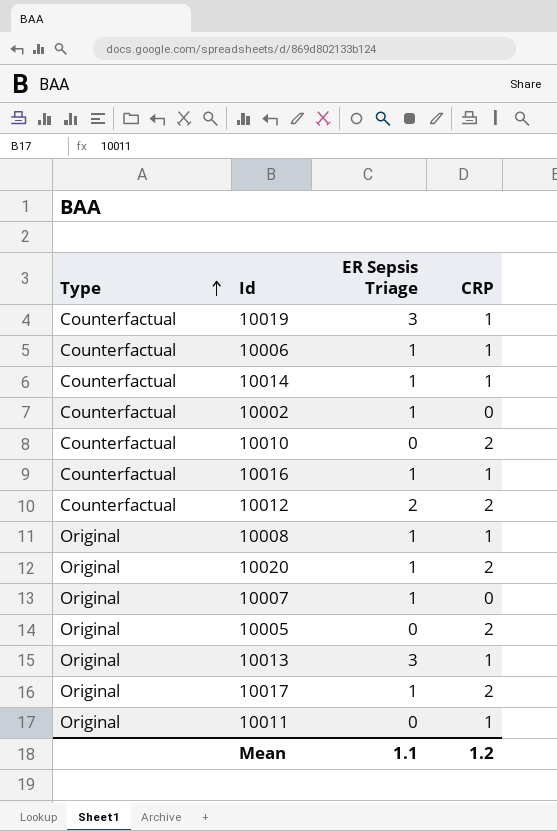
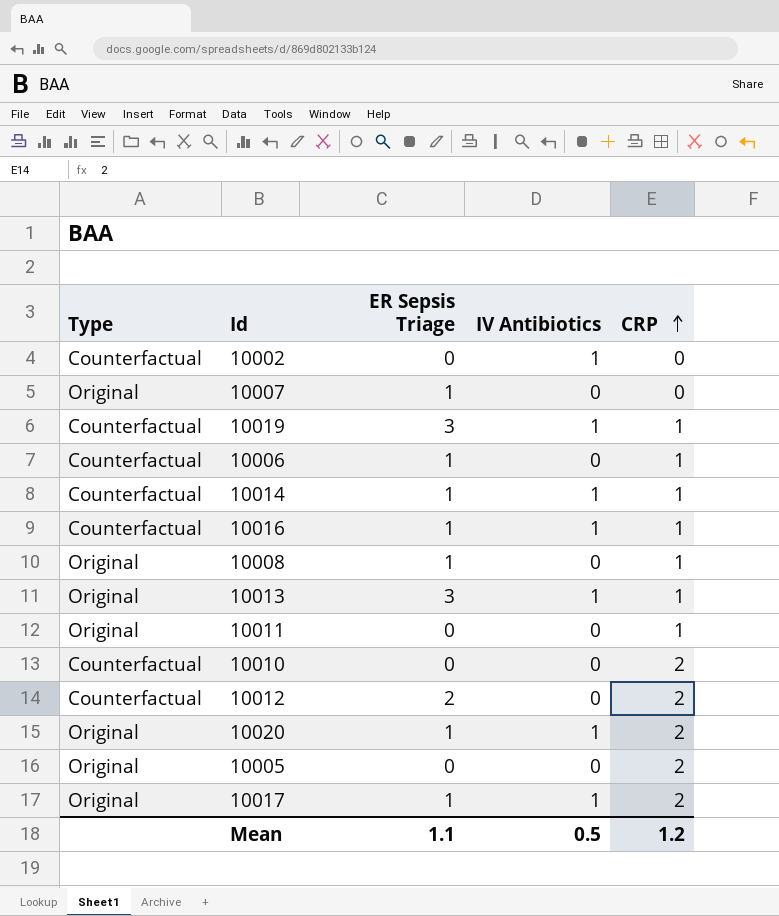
row order: Type ascending -> CRP ascending
column IV Antibiotics | position: none -> 4
10002 | ER Sepsis Triage: 1 -> 0

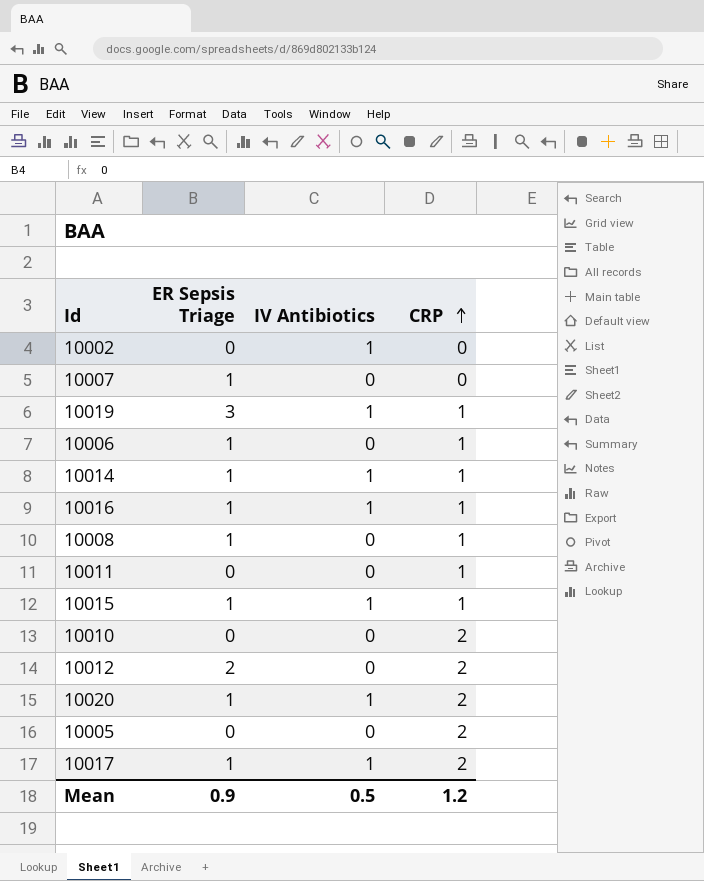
column Type | position: 1 -> none
row 10013: Original | 3 | 1 | 1 -> none
row 10015: none -> 1 | 1 | 1
Mean | ER Sepsis Triage: 1.1 -> 0.9

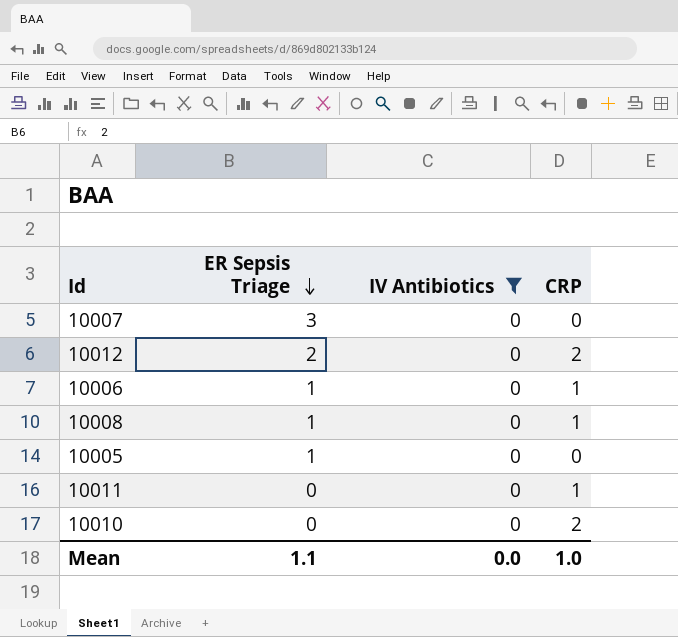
filter: none -> IV Antibiotics = 0
row order: CRP ascending -> ER Sepsis Triage descending
10007 | ER Sepsis Triage: 1 -> 3
10005 | ER Sepsis Triage: 0 -> 1
10005 | CRP: 2 -> 0
Mean | ER Sepsis Triage: 0.9 -> 1.1
Mean | IV Antibiotics: 0.5 -> 0.0
Mean | CRP: 1.2 -> 1.0

